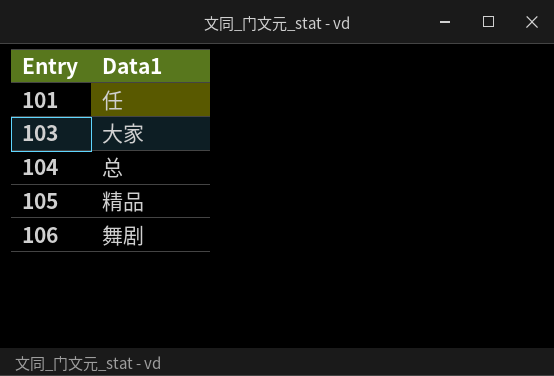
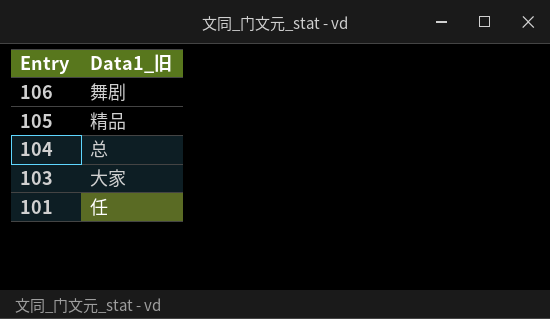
row order: Entry ascending -> Entry descending
column name: Data1 -> Data1_旧

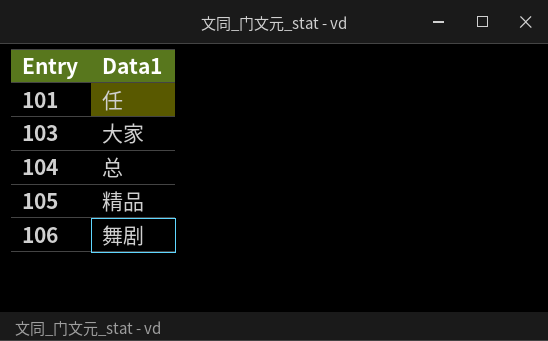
row order: Entry descending -> Entry ascending
column name: Data1_旧 -> Data1

